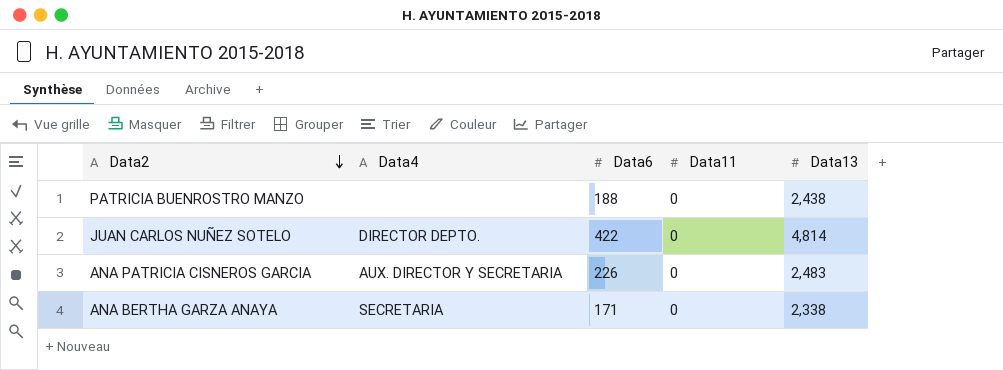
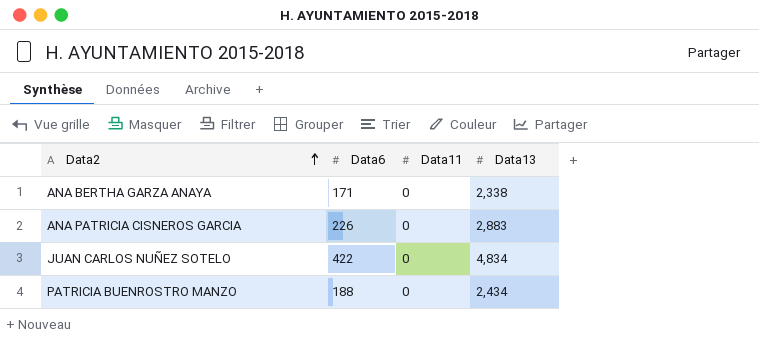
row order: Data2 descending -> Data2 ascending
column Data4 | position: 2 -> none
ANA PATRICIA CISNEROS GARCIA | Data13: 2,483 -> 2,883
JUAN CARLOS NUÑEZ SOTELO | Data13: 4,814 -> 4,834
PATRICIA BUENROSTRO MANZO | Data13: 2,438 -> 2,434

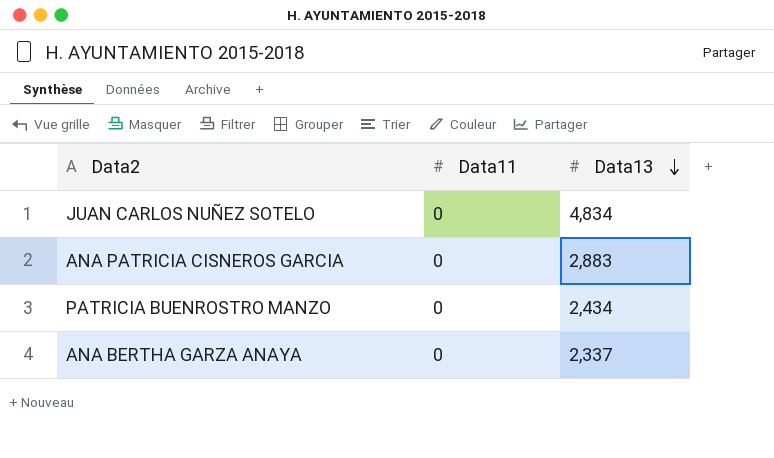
row order: Data2 ascending -> Data13 descending
column Data6 | position: 2 -> none
ANA BERTHA GARZA ANAYA | Data13: 2,338 -> 2,337

